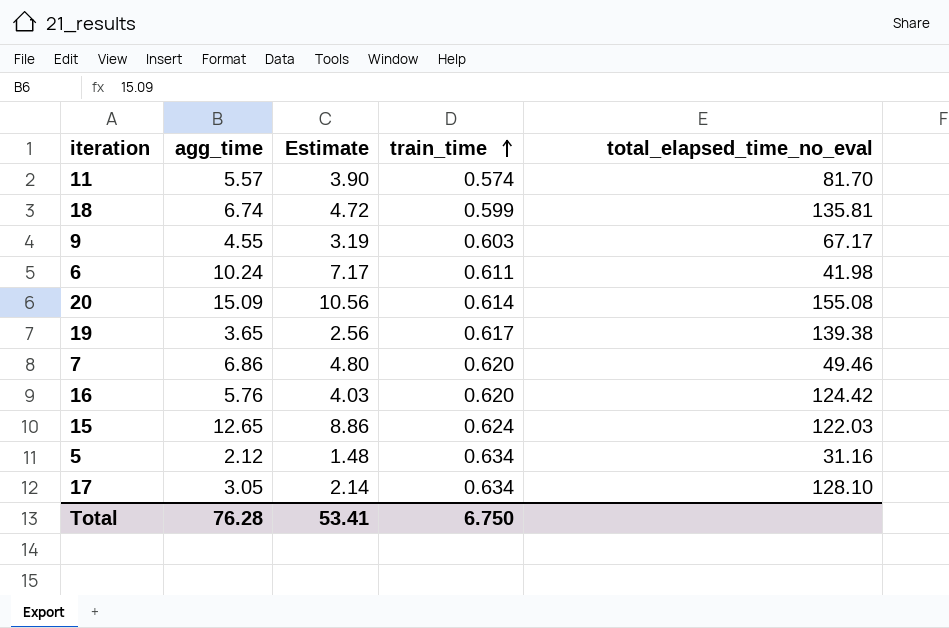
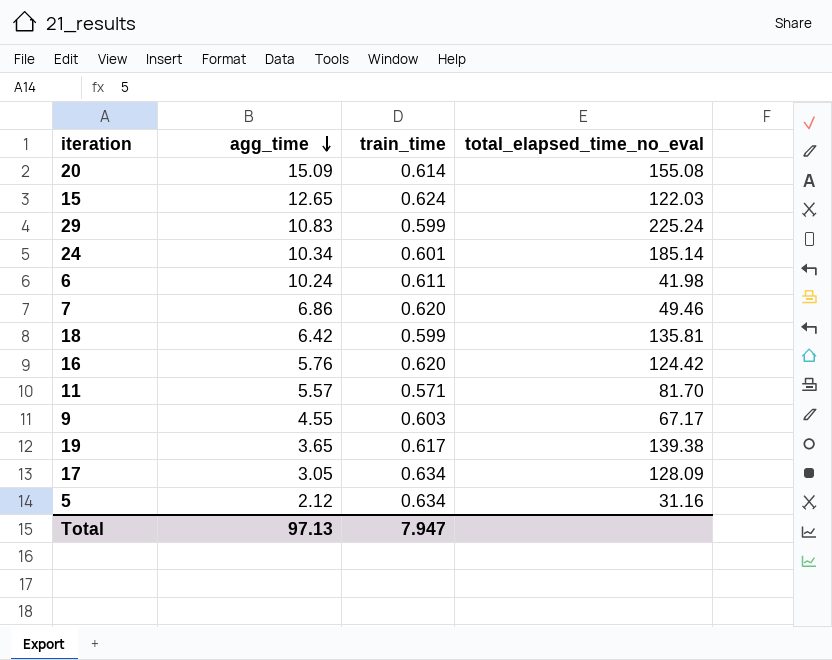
row order: train_time ascending -> agg_time descending
column Estimate | formula: [agg_time] * 0.7 -> none
row 29: none -> 10.83 | 0.599 | 225.24
row 24: none -> 10.34 | 0.601 | 185.14
18 | agg_time: 6.74 -> 6.42
11 | train_time: 0.574 -> 0.571
17 | total_elapsed_time_no_eval: 128.10 -> 128.09
Total | agg_time: 76.28 -> 97.13
Total | train_time: 6.750 -> 7.947

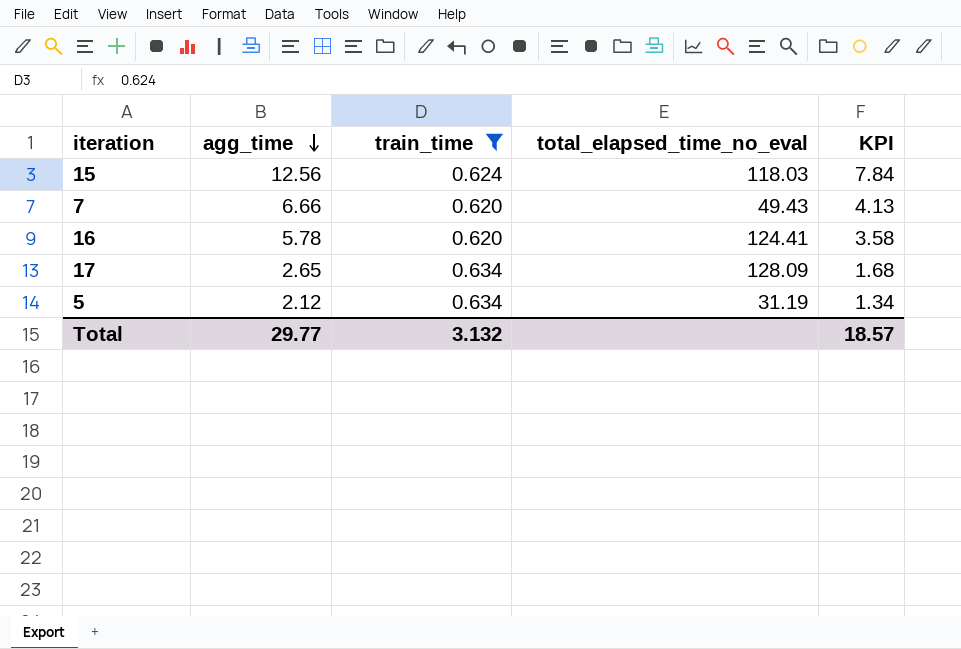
filter: none -> train_time >= 0.620
column KPI | formula: none -> [agg_time] * [train_time]
15 | agg_time: 12.65 -> 12.56
15 | total_elapsed_time_no_eval: 122.03 -> 118.03
7 | agg_time: 6.86 -> 6.66
7 | total_elapsed_time_no_eval: 49.46 -> 49.43
16 | agg_time: 5.76 -> 5.78
16 | total_elapsed_time_no_eval: 124.42 -> 124.41
17 | agg_time: 3.05 -> 2.65
5 | total_elapsed_time_no_eval: 31.16 -> 31.19
Total | agg_time: 97.13 -> 29.77
Total | train_time: 7.947 -> 3.132

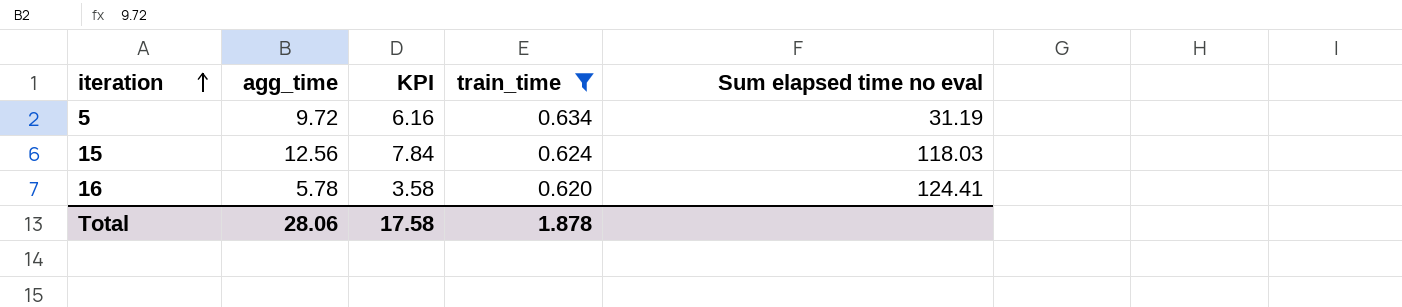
row order: agg_time descending -> iteration ascending
column KPI | position: 5 -> 3
column name: total_elapsed_time_no_eval -> Sum elapsed time no eval
row 7: 6.66 | 0.620 | 49.43 | 4.13 -> none
row 17: 2.65 | 0.634 | 128.09 | 1.68 -> none
5 | agg_time: 2.12 -> 9.72
5 | KPI: 1.34 -> 6.16
Total | agg_time: 29.77 -> 28.06
Total | KPI: 18.57 -> 17.58
Total | train_time: 3.132 -> 1.878

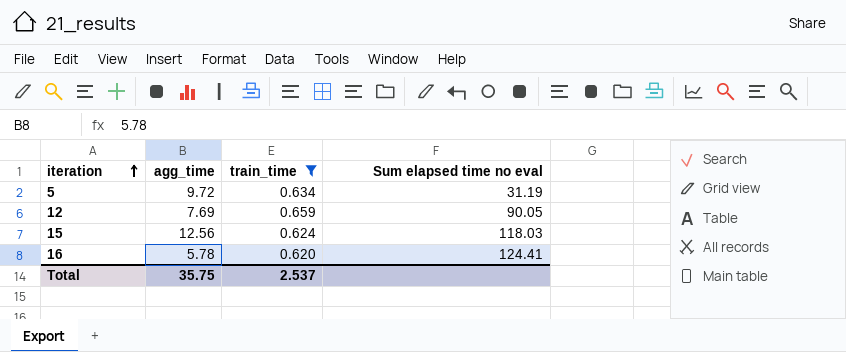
column KPI | formula: [agg_time] * [train_time] -> none
row 12: none -> 7.69 | 0.659 | 90.05
Total | agg_time: 28.06 -> 35.75
Total | train_time: 1.878 -> 2.537

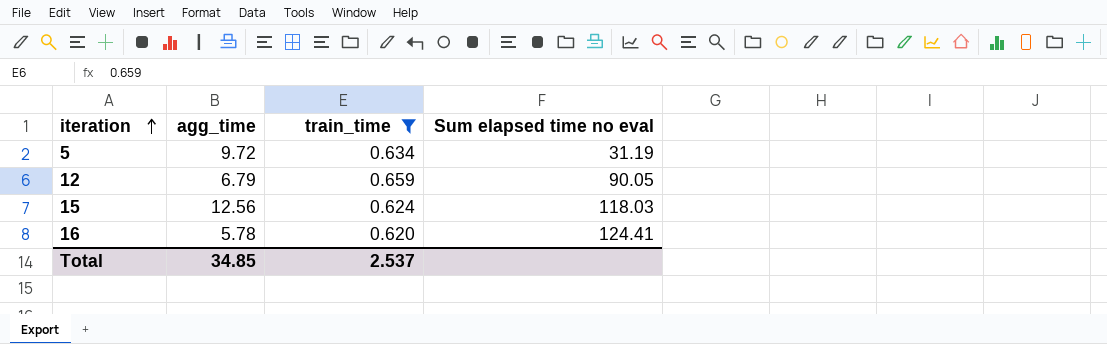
12 | agg_time: 7.69 -> 6.79
Total | agg_time: 35.75 -> 34.85

